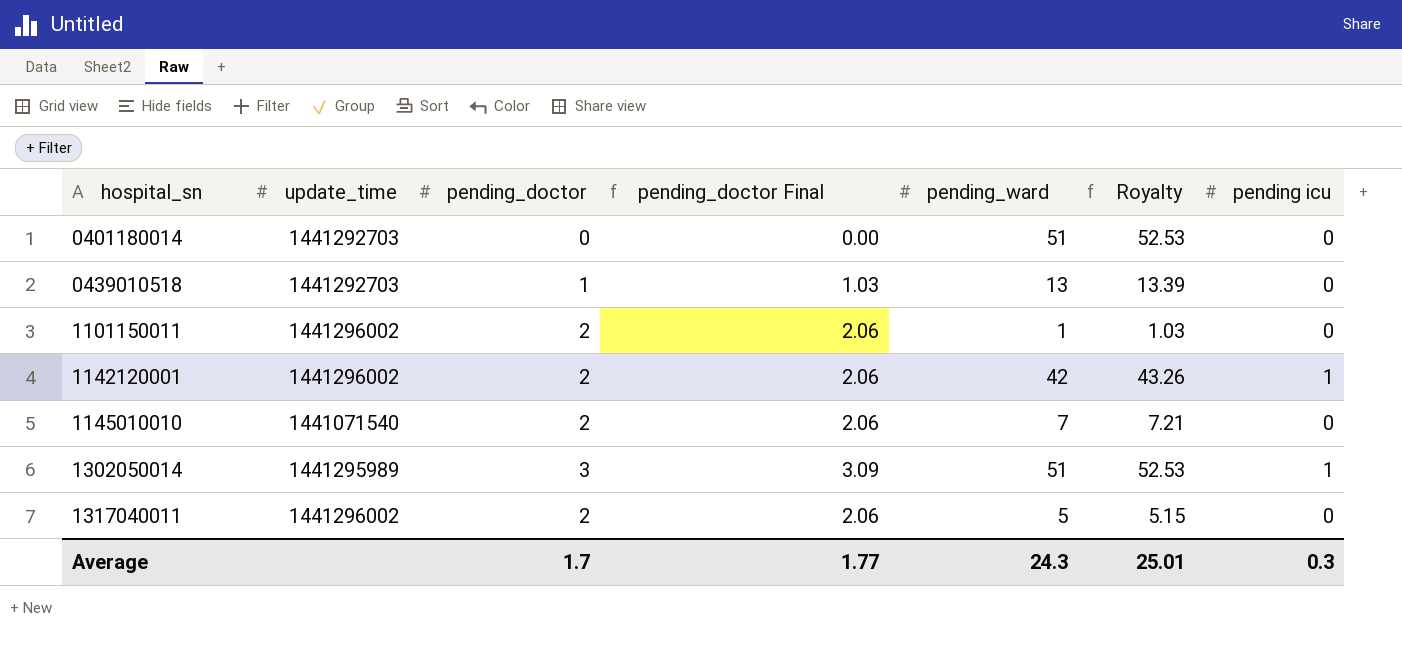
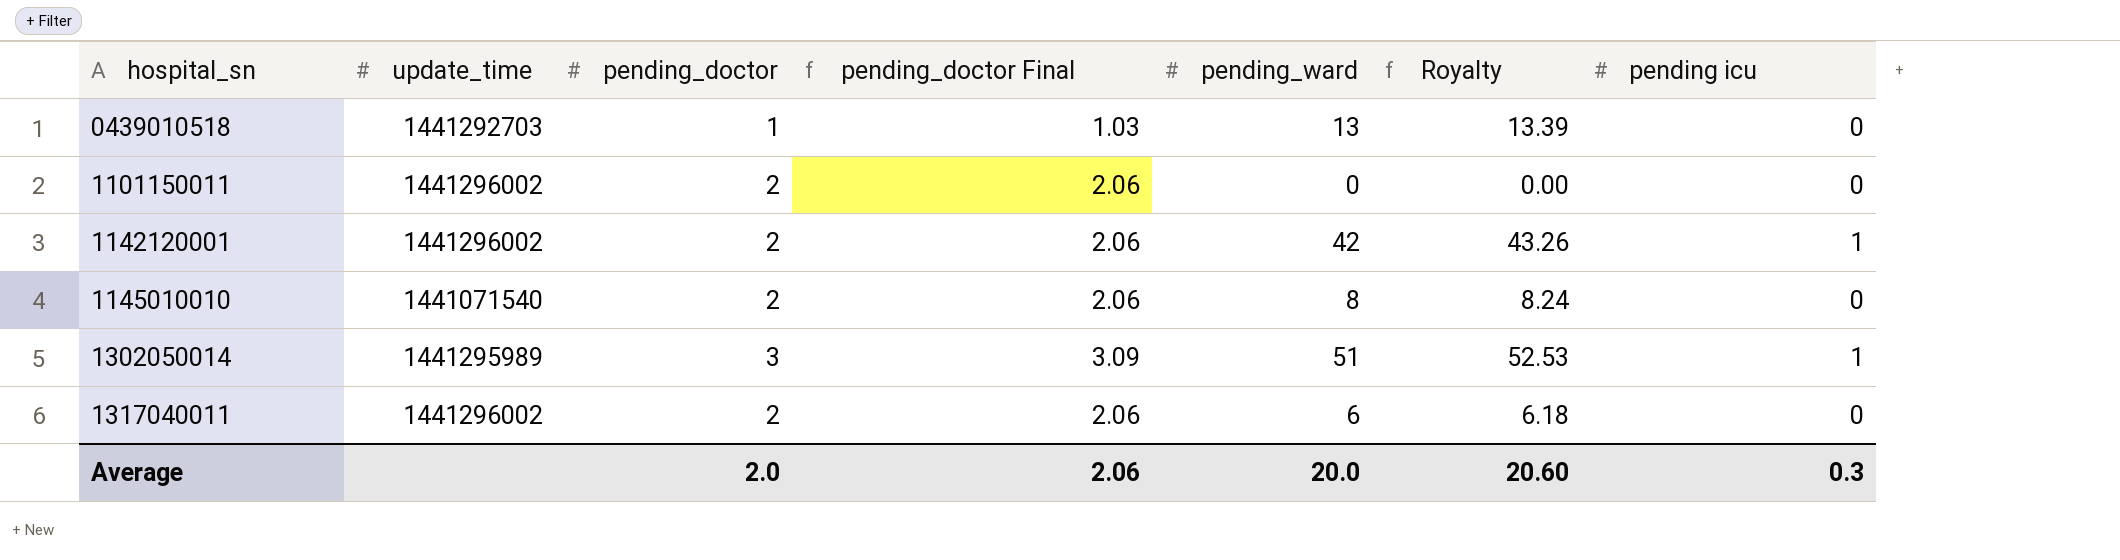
row 0401180014: 1441292703 | 0 | 0.00 | 51 | 52.53 | 0 -> none
1101150011 | pending_ward: 1 -> 0
1101150011 | Royalty: 1.03 -> 0.00
1145010010 | pending_ward: 7 -> 8
1145010010 | Royalty: 7.21 -> 8.24
1317040011 | pending_ward: 5 -> 6
1317040011 | Royalty: 5.15 -> 6.18
Average | pending_doctor: 1.7 -> 2.0
Average | pending_doctor Final: 1.77 -> 2.06
Average | pending_ward: 24.3 -> 20.0
Average | Royalty: 25.01 -> 20.60

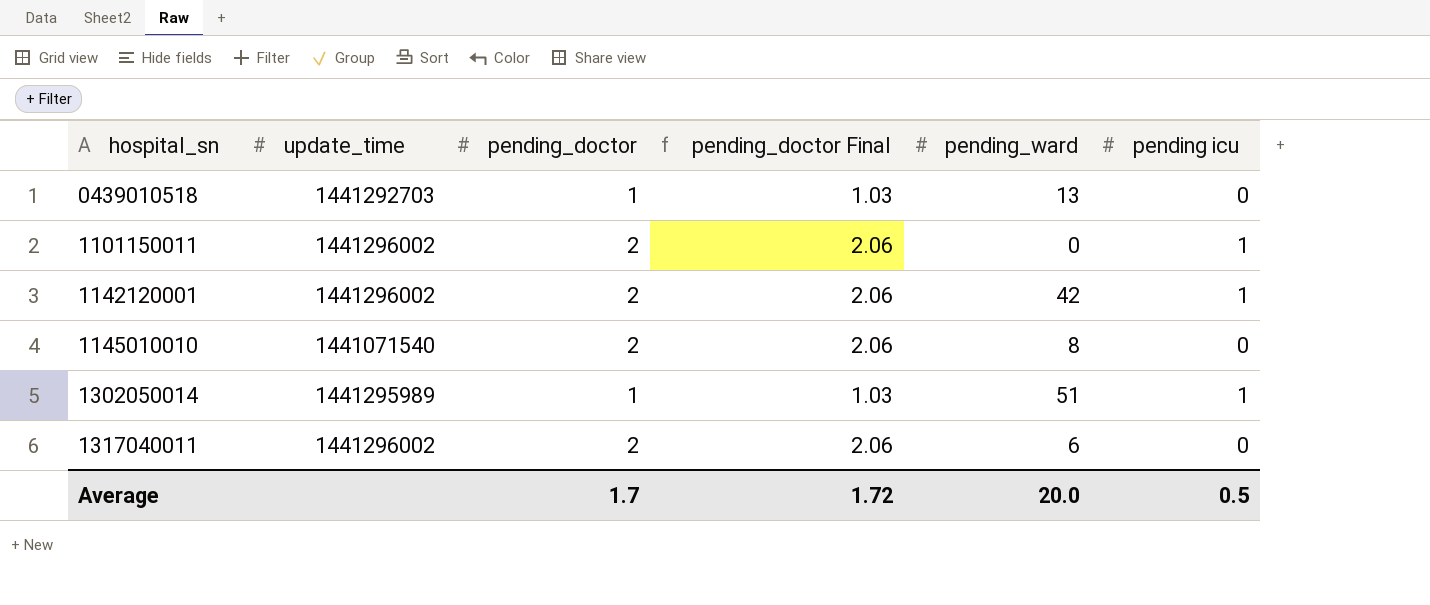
column Royalty | formula: [pending_ward] * 1.03 -> none
1101150011 | pending icu: 0 -> 1
1302050014 | pending_doctor: 3 -> 1
1302050014 | pending_doctor Final: 3.09 -> 1.03
Average | pending_doctor: 2.0 -> 1.7
Average | pending_doctor Final: 2.06 -> 1.72
Average | pending icu: 0.3 -> 0.5

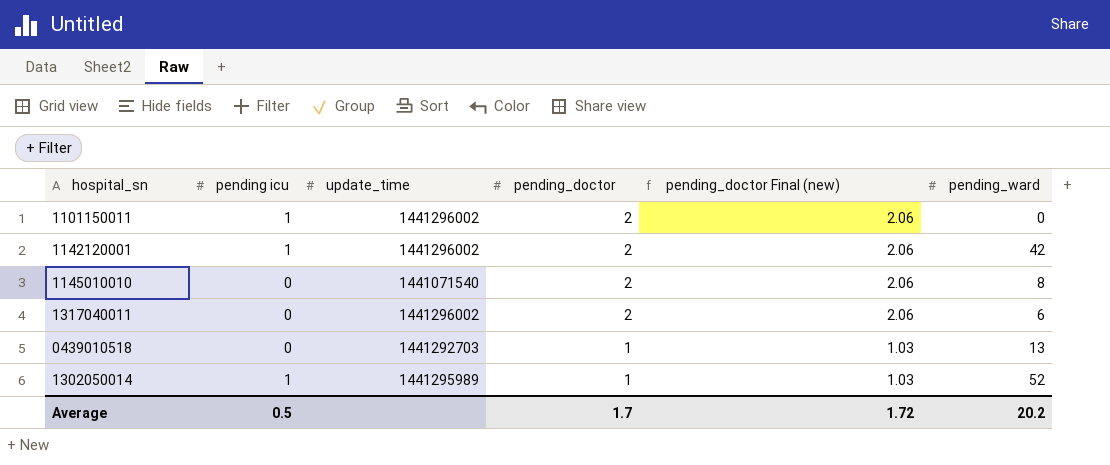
row order: hospital_sn ascending -> pending_doctor descending
column pending icu | position: 6 -> 2
column name: pending_doctor Final -> pending_doctor Final (new)
1302050014 | pending_ward: 51 -> 52
Average | pending_ward: 20.0 -> 20.2

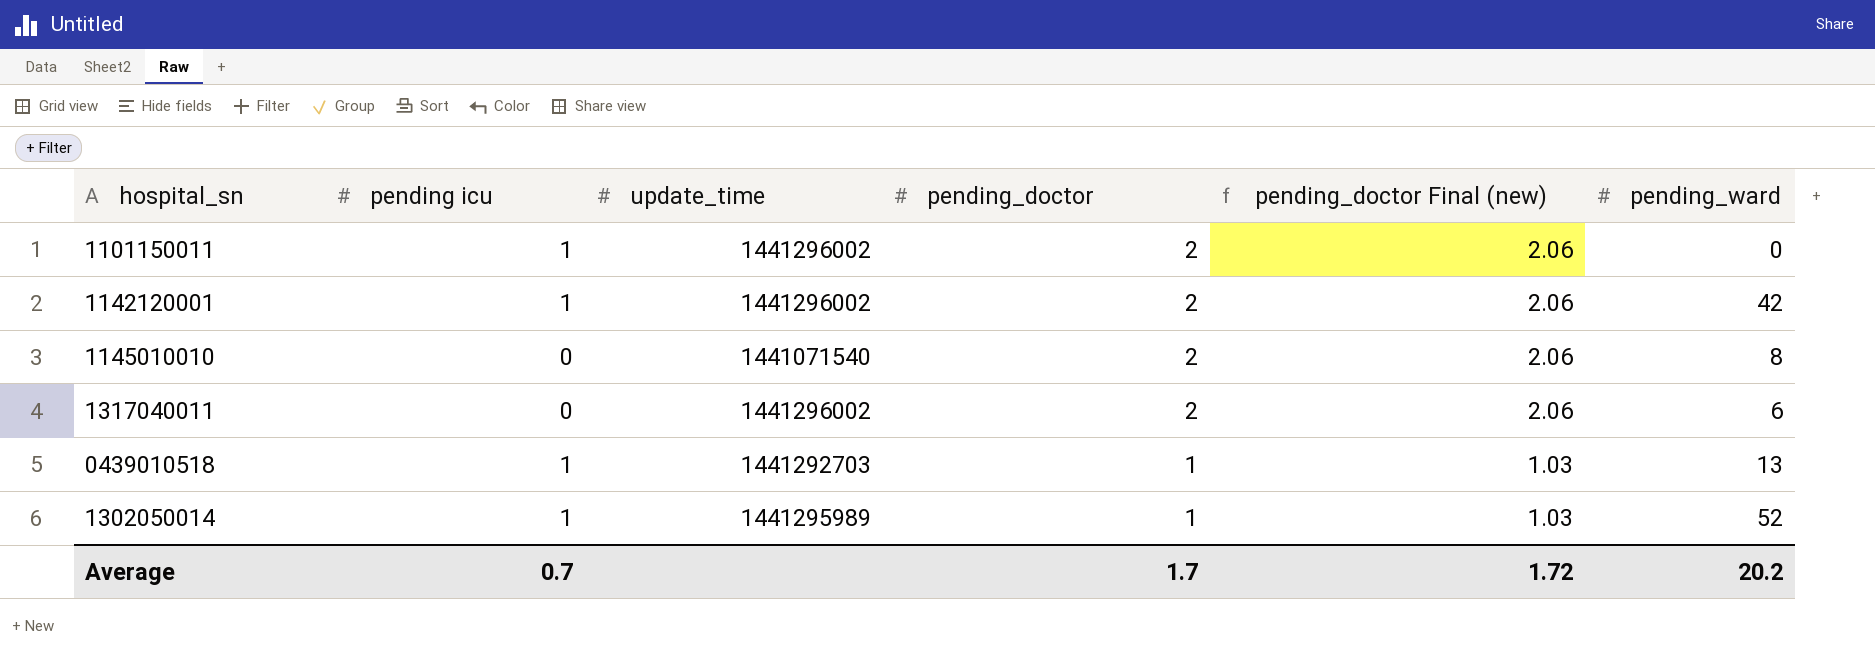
0439010518 | pending icu: 0 -> 1
Average | pending icu: 0.5 -> 0.7

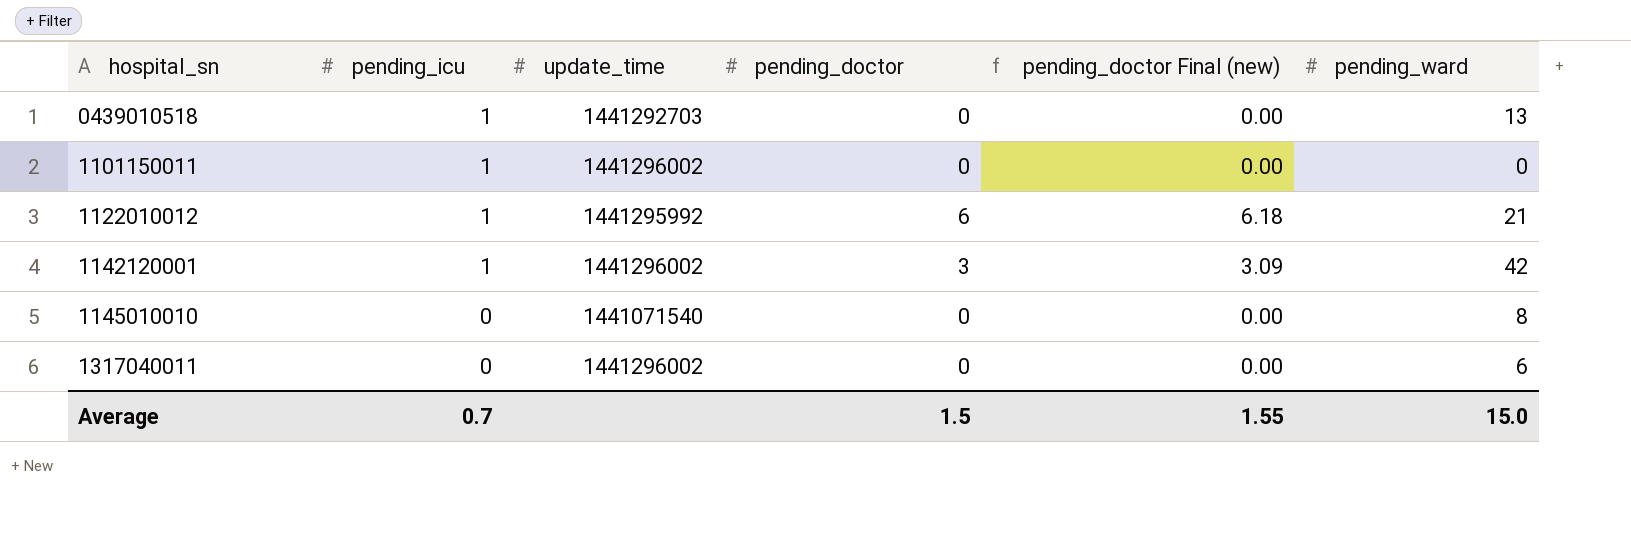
row order: pending_doctor descending -> hospital_sn ascending
column name: pending icu -> pending_icu
row 1302050014: 1 | 1441295989 | 1 | 1.03 | 52 -> none
0439010518 | pending_doctor: 1 -> 0
0439010518 | pending_doctor Final (new): 1.03 -> 0.00
1101150011 | pending_doctor: 2 -> 0
1101150011 | pending_doctor Final (new): 2.06 -> 0.00
row 1122010012: none -> 1 | 1441295992 | 6 | 6.18 | 21
1142120001 | pending_doctor: 2 -> 3
1142120001 | pending_doctor Final (new): 2.06 -> 3.09
1145010010 | pending_doctor: 2 -> 0
1145010010 | pending_doctor Final (new): 2.06 -> 0.00
1317040011 | pending_doctor: 2 -> 0
1317040011 | pending_doctor Final (new): 2.06 -> 0.00
Average | pending_doctor: 1.7 -> 1.5
Average | pending_doctor Final (new): 1.72 -> 1.55
Average | pending_ward: 20.2 -> 15.0

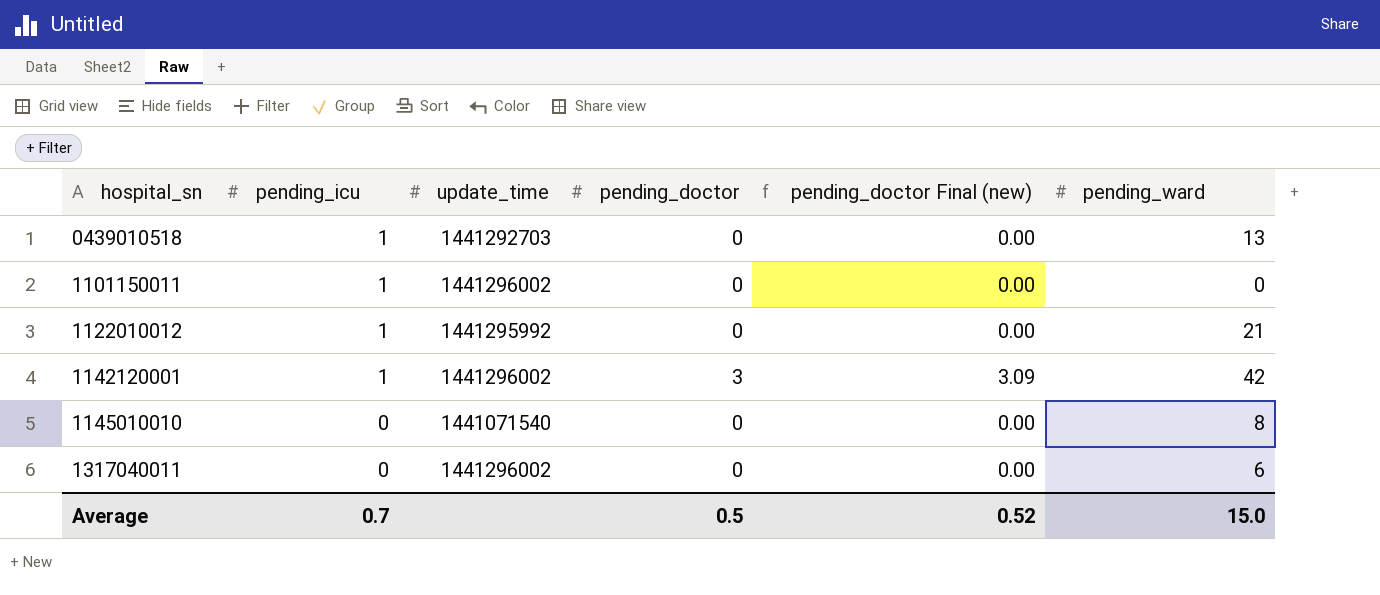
1122010012 | pending_doctor: 6 -> 0
1122010012 | pending_doctor Final (new): 6.18 -> 0.00
Average | pending_doctor: 1.5 -> 0.5
Average | pending_doctor Final (new): 1.55 -> 0.52

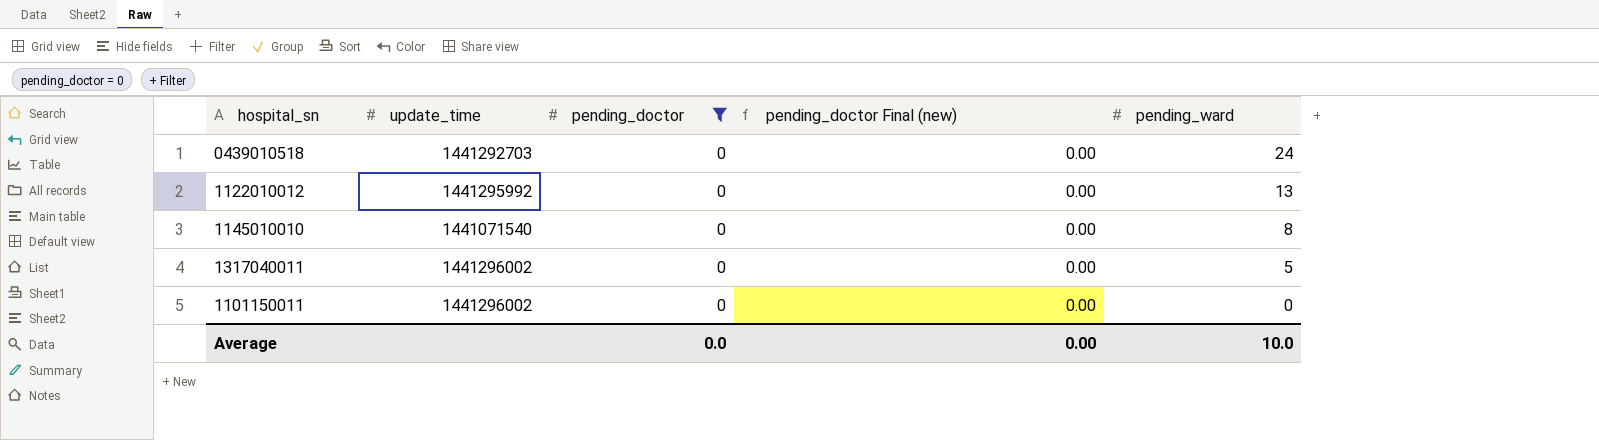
filter: none -> pending_doctor = 0
row order: hospital_sn ascending -> pending_ward descending
column pending_icu | position: 2 -> none
0439010518 | pending_ward: 13 -> 24
1122010012 | pending_ward: 21 -> 13
1317040011 | pending_ward: 6 -> 5
Average | pending_doctor: 0.5 -> 0.0
Average | pending_doctor Final (new): 0.52 -> 0.00
Average | pending_ward: 15.0 -> 10.0

